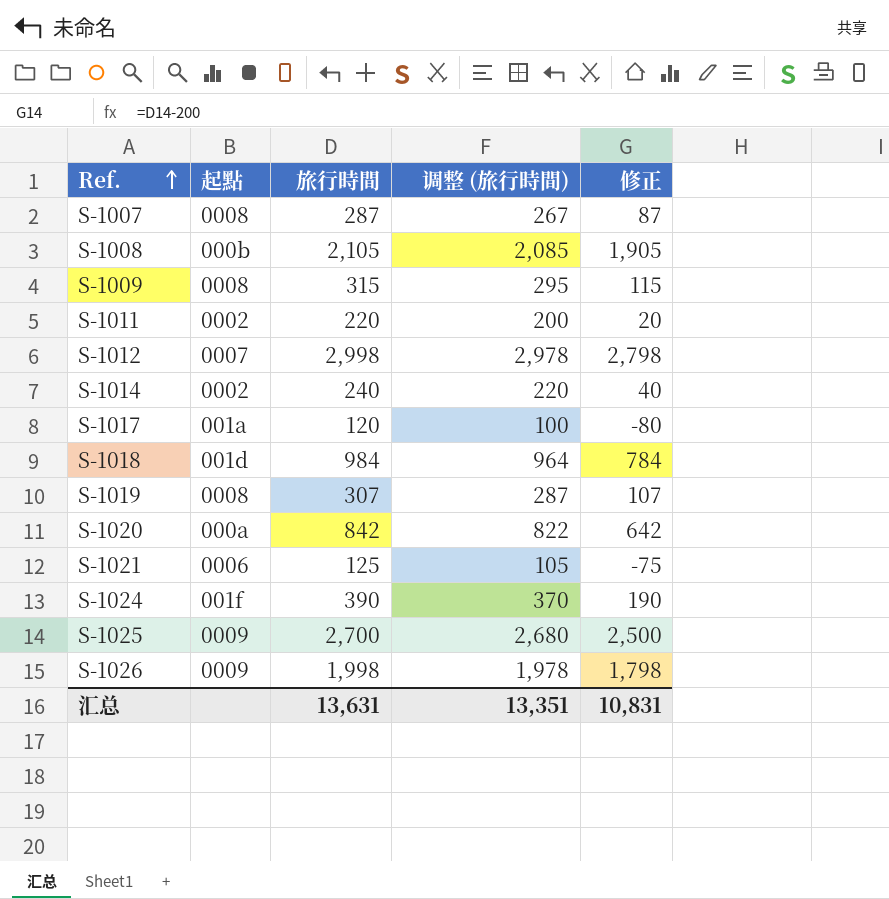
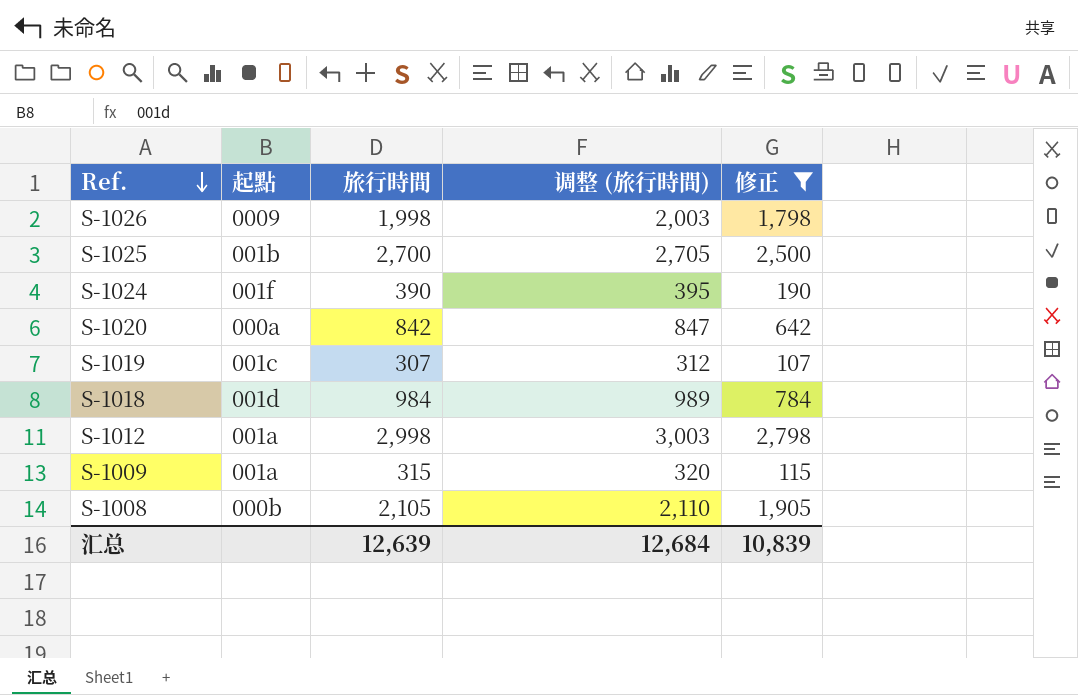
filter: none -> 修正 >= 107
row order: Ref. ascending -> Ref. descending
column 调整 (旅行時間) | formula: [旅行時間] - 20 -> [旅行時間] + 5
S-1025 | 起點: 0009 -> 001b
S-1019 | 起點: 0008 -> 001c
S-1012 | 起點: 0007 -> 001a
S-1009 | 起點: 0008 -> 001a
汇总 | 旅行時間: 13,631 -> 12,639
汇总 | 调整 (旅行時間): 13,351 -> 12,684
汇总 | 修正: 10,831 -> 10,839

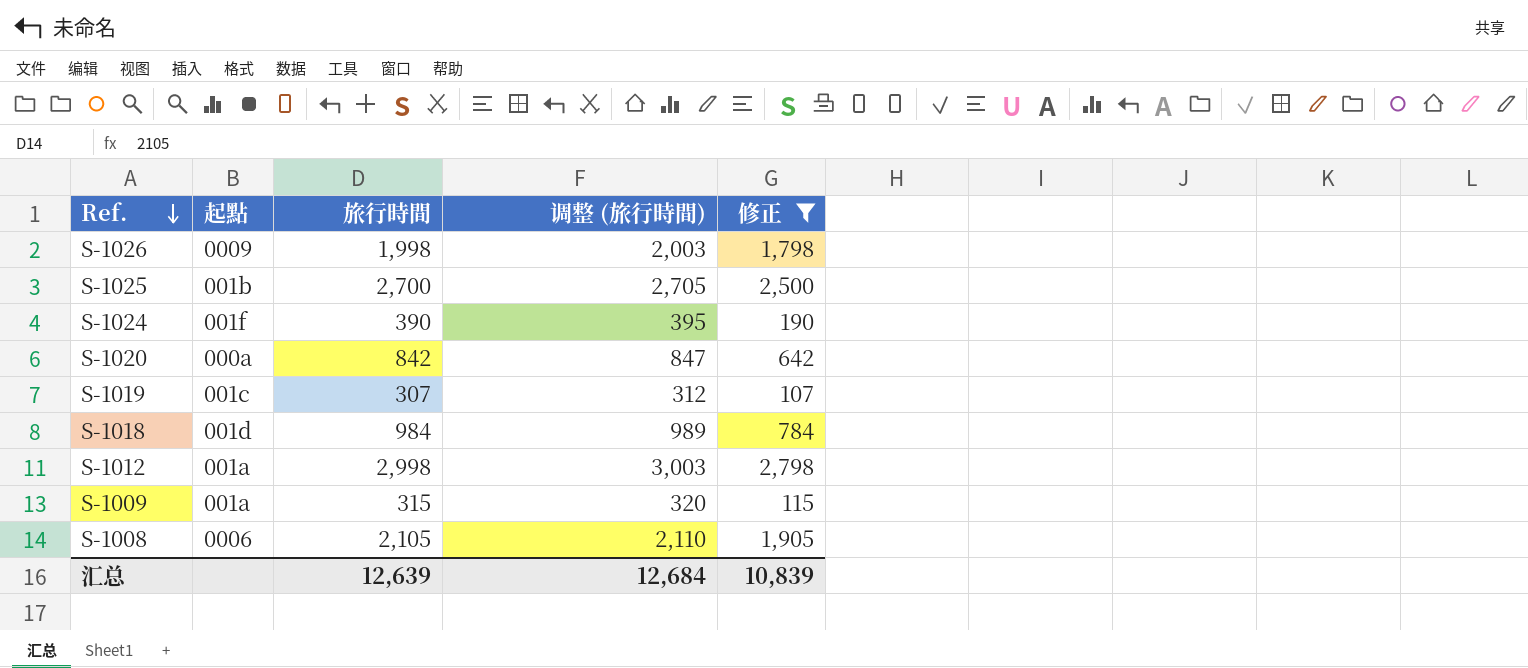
S-1008 | 起點: 000b -> 0006

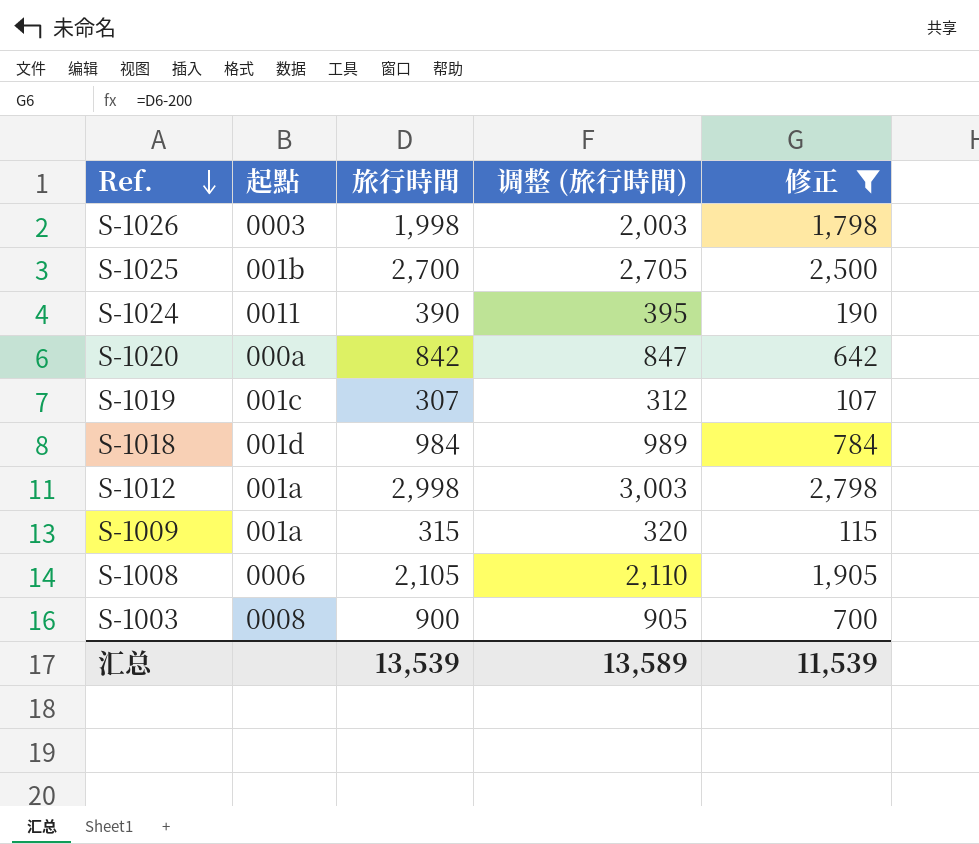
S-1026 | 起點: 0009 -> 0003
S-1024 | 起點: 001f -> 0011
row S-1003: none -> 0008 | 900 | 905 | 700
汇总 | 旅行時間: 12,639 -> 13,539
汇总 | 调整 (旅行時間): 12,684 -> 13,589
汇总 | 修正: 10,839 -> 11,539

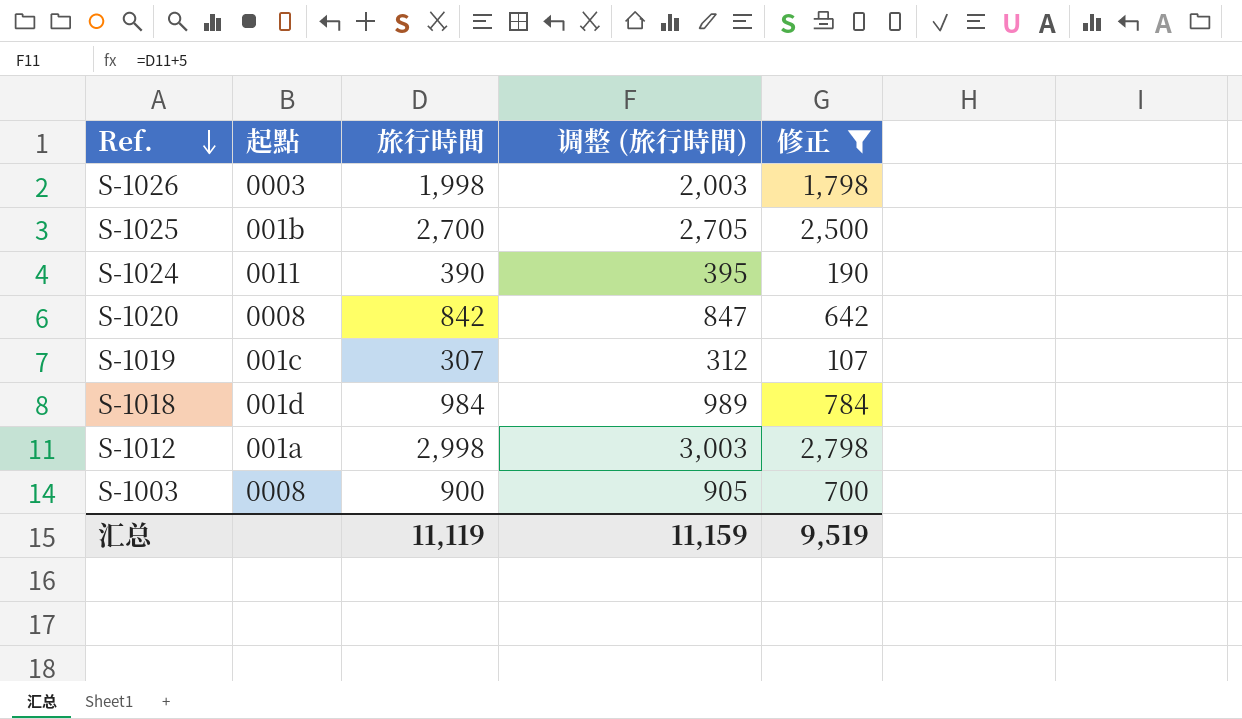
row S-1009: 001a | 315 | 320 | 115 -> none
row S-1008: 0006 | 2,105 | 2,110 | 1,905 -> none
S-1020 | 起點: 000a -> 0008
汇总 | 旅行時間: 13,539 -> 11,119
汇总 | 调整 (旅行時間): 13,589 -> 11,159
汇总 | 修正: 11,539 -> 9,519

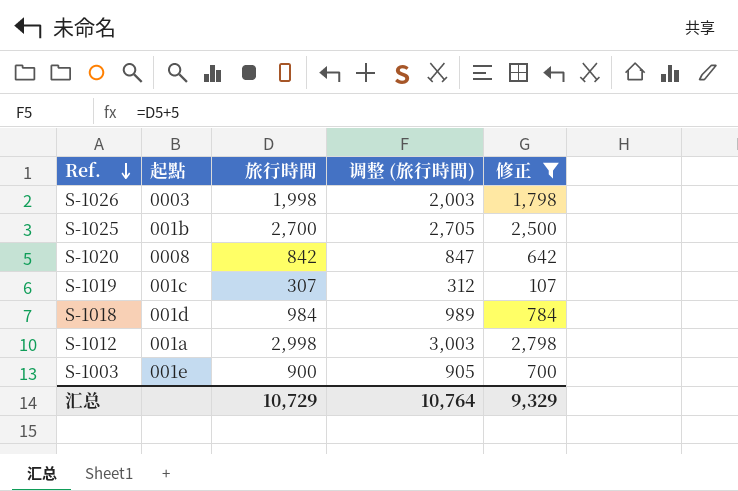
row S-1024: 0011 | 390 | 395 | 190 -> none
S-1003 | 起點: 0008 -> 001e
汇总 | 旅行時間: 11,119 -> 10,729
汇总 | 调整 (旅行時間): 11,159 -> 10,764
汇总 | 修正: 9,519 -> 9,329

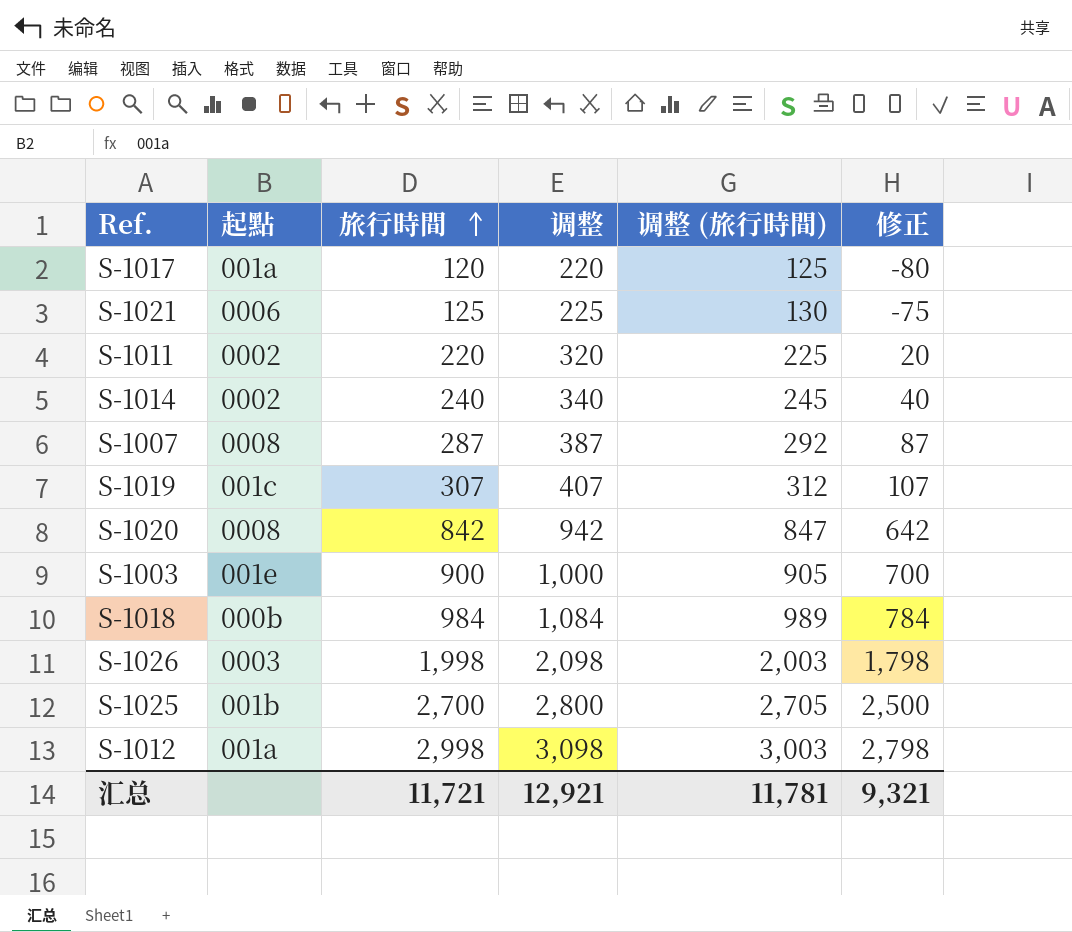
filter: 修正 >= 107 -> none
row order: Ref. descending -> 旅行時間 ascending
column 调整 | formula: none -> [旅行時間] + 100
S-1018 | 起點: 001d -> 000b
汇总 | 旅行時間: 10,729 -> 11,721
汇总 | 调整 (旅行時間): 10,764 -> 11,781
汇总 | 修正: 9,329 -> 9,321

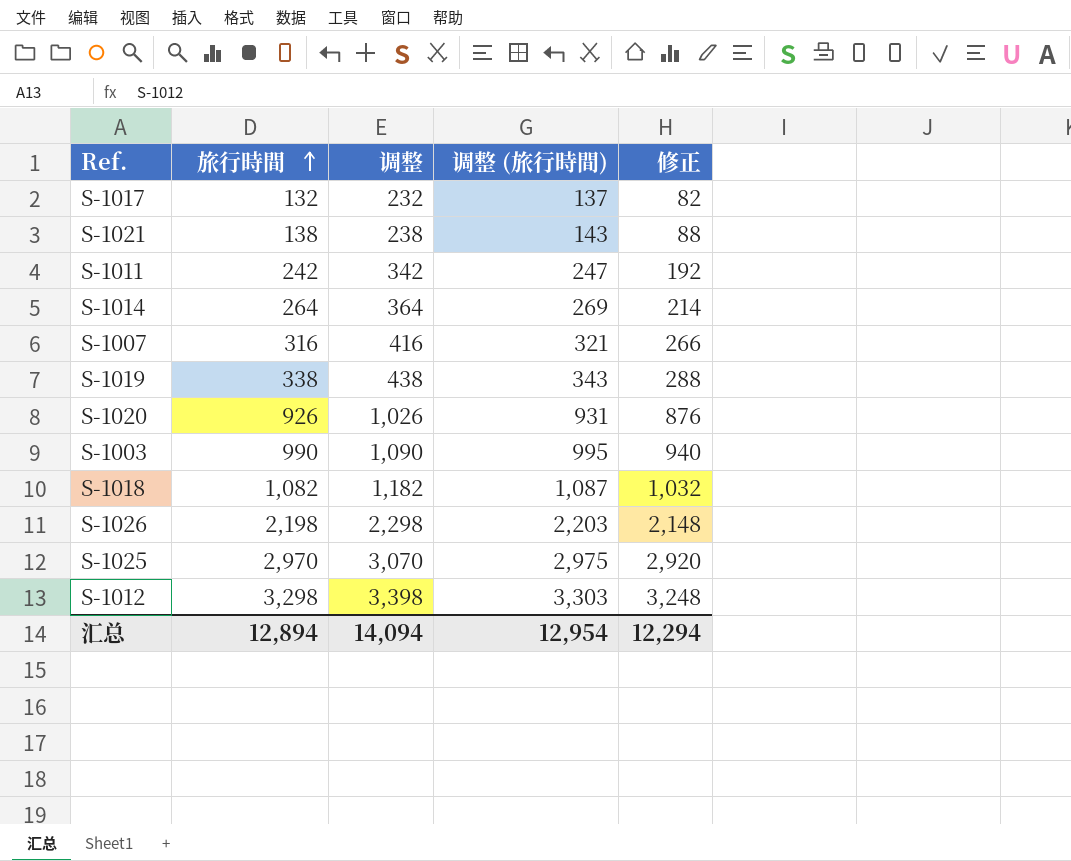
column 起點 | position: 2 -> none
column 修正 | formula: [旅行時間] - 200 -> [旅行時間] - 50
S-1017 | 旅行時間: 120 -> 132
S-1017 | 调整: 220 -> 232
S-1017 | 调整 (旅行時間): 125 -> 137
S-1021 | 旅行時間: 125 -> 138
S-1021 | 调整: 225 -> 238
S-1021 | 调整 (旅行時間): 130 -> 143
S-1011 | 旅行時間: 220 -> 242
S-1011 | 调整: 320 -> 342
S-1011 | 调整 (旅行時間): 225 -> 247
S-1014 | 旅行時間: 240 -> 264
S-1014 | 调整: 340 -> 364
S-1014 | 调整 (旅行時間): 245 -> 269
S-1007 | 旅行時間: 287 -> 316
S-1007 | 调整: 387 -> 416
S-1007 | 调整 (旅行時間): 292 -> 321
S-1019 | 旅行時間: 307 -> 338
S-1019 | 调整: 407 -> 438
S-1019 | 调整 (旅行時間): 312 -> 343
S-1020 | 旅行時間: 842 -> 926
S-1020 | 调整: 942 -> 1,026
S-1020 | 调整 (旅行時間): 847 -> 931
S-1003 | 旅行時間: 900 -> 990
S-1003 | 调整: 1,000 -> 1,090
S-1003 | 调整 (旅行時間): 905 -> 995
S-1018 | 旅行時間: 984 -> 1,082
S-1018 | 调整: 1,084 -> 1,182
S-1018 | 调整 (旅行時間): 989 -> 1,087
S-1026 | 旅行時間: 1,998 -> 2,198
S-1026 | 调整: 2,098 -> 2,298
S-1026 | 调整 (旅行時間): 2,003 -> 2,203
S-1025 | 旅行時間: 2,700 -> 2,970
S-1025 | 调整: 2,800 -> 3,070
S-1025 | 调整 (旅行時間): 2,705 -> 2,975
S-1012 | 旅行時間: 2,998 -> 3,298
S-1012 | 调整: 3,098 -> 3,398
S-1012 | 调整 (旅行時間): 3,003 -> 3,303
汇总 | 旅行時間: 11,721 -> 12,894
汇总 | 调整: 12,921 -> 14,094
汇总 | 调整 (旅行時間): 11,781 -> 12,954
汇总 | 修正: 9,321 -> 12,294

